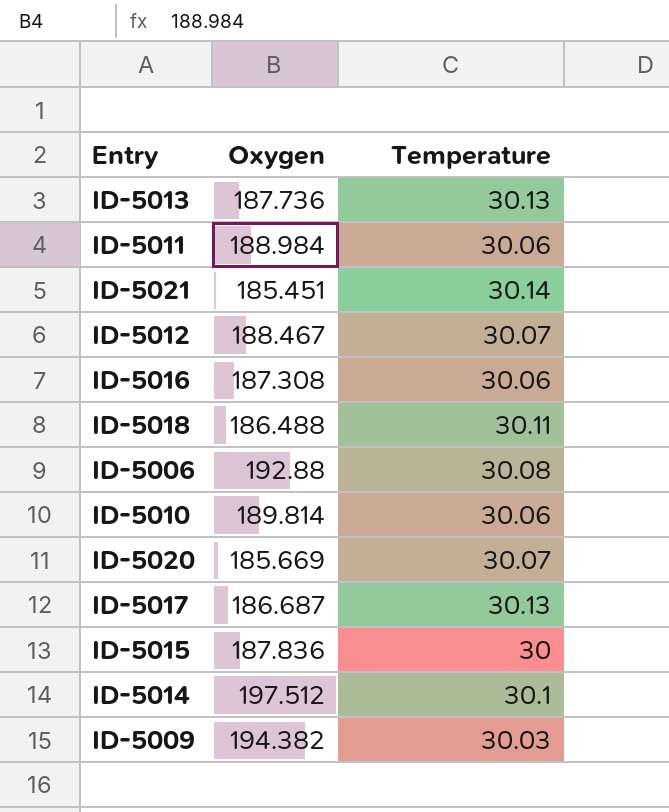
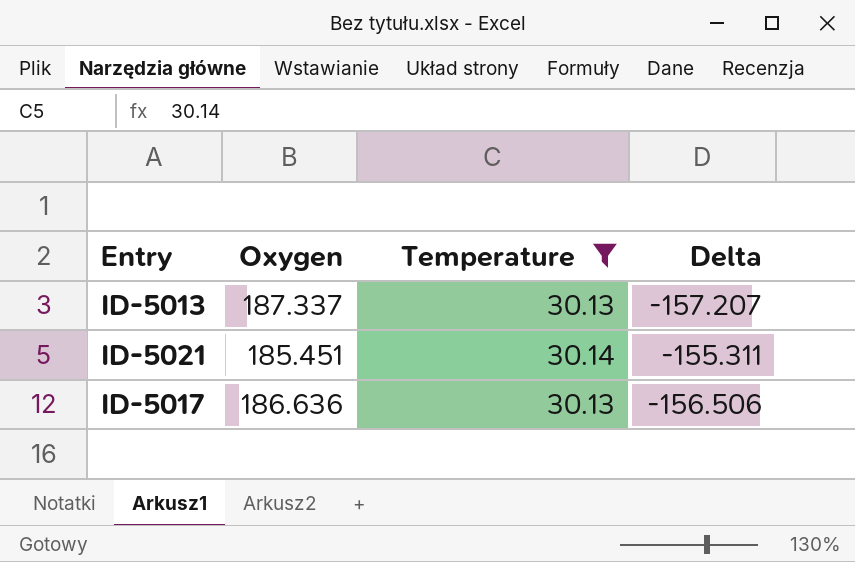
filter: none -> Temperature >= 30.13
column Delta | formula: none -> [Temperature] - [Oxygen]
ID-5013 | Oxygen: 187.736 -> 187.337
ID-5017 | Oxygen: 186.687 -> 186.636

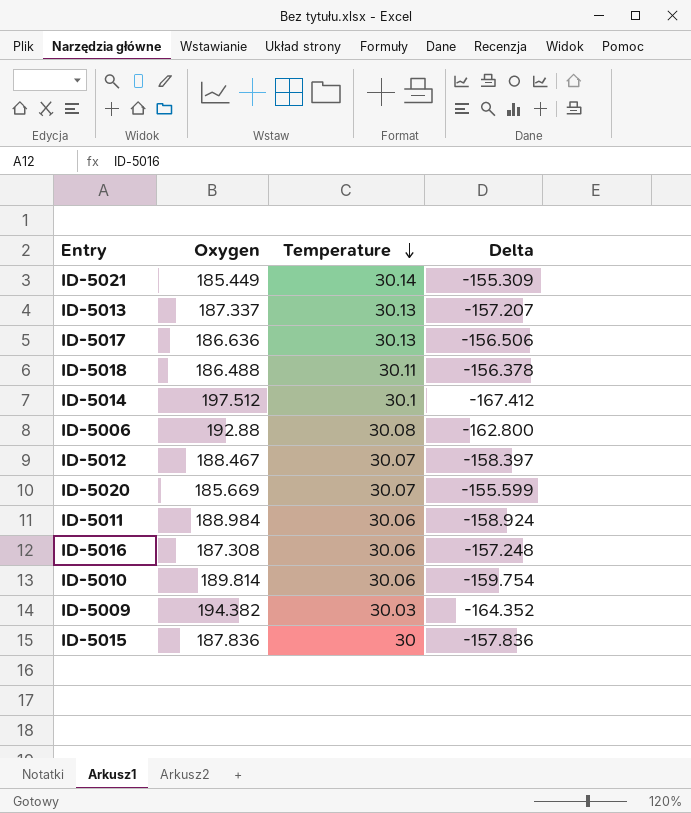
filter: Temperature >= 30.13 -> none
row order: none -> Temperature descending
ID-5021 | Oxygen: 185.451 -> 185.449
ID-5021 | Delta: -155.311 -> -155.309

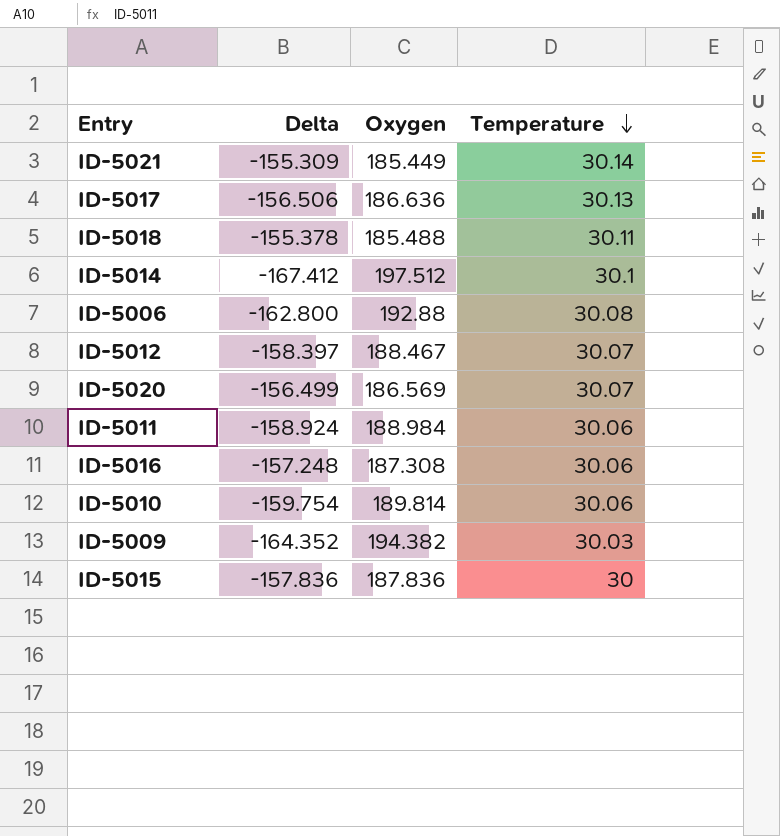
column Delta | position: 4 -> 2
row ID-5013: 187.337 | 30.13 | -157.207 -> none
ID-5018 | Delta: -156.378 -> -155.378
ID-5018 | Oxygen: 186.488 -> 185.488
ID-5020 | Delta: -155.599 -> -156.499
ID-5020 | Oxygen: 185.669 -> 186.569

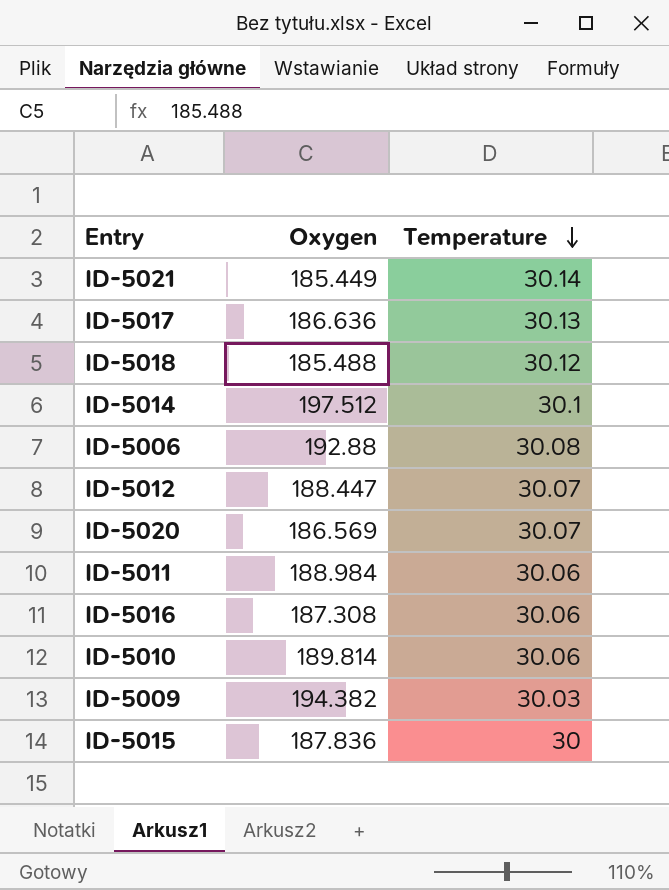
column Delta | formula: [Temperature] - [Oxygen] -> none
ID-5018 | Temperature: 30.11 -> 30.12
ID-5012 | Oxygen: 188.467 -> 188.447

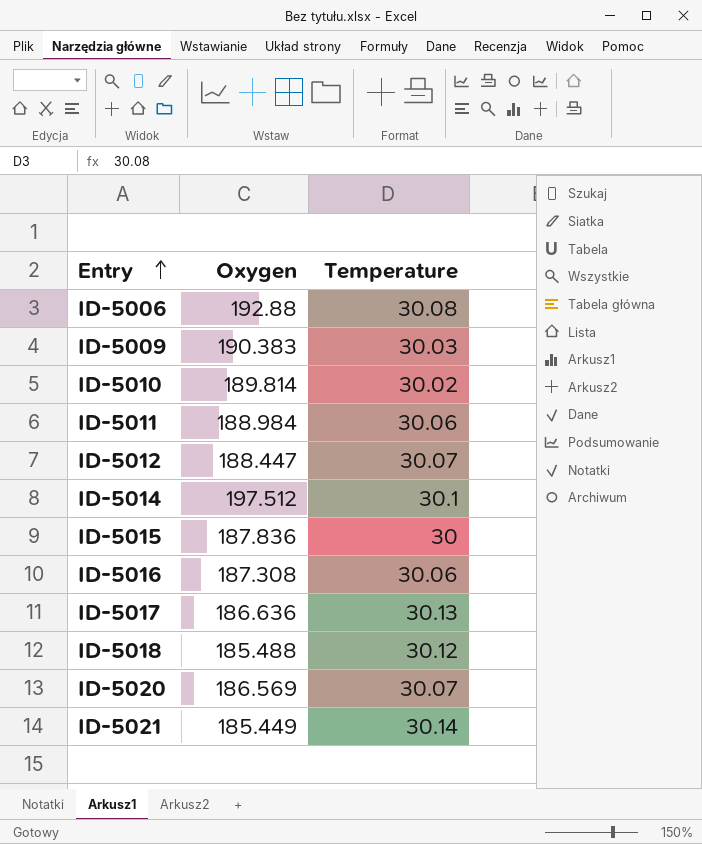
row order: Temperature descending -> Entry ascending
ID-5009 | Oxygen: 194.382 -> 190.383
ID-5010 | Temperature: 30.06 -> 30.02

